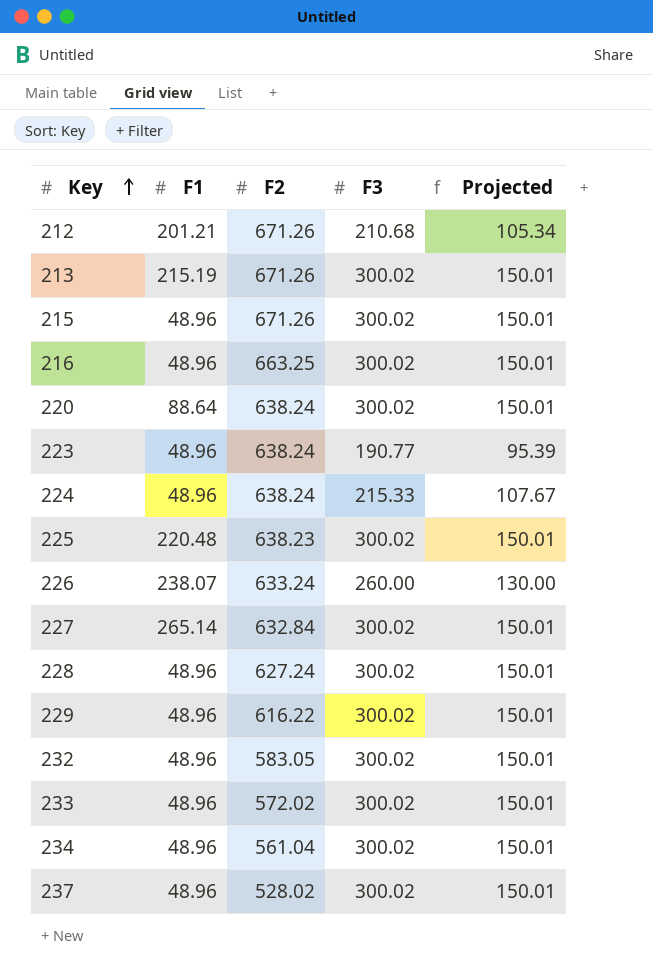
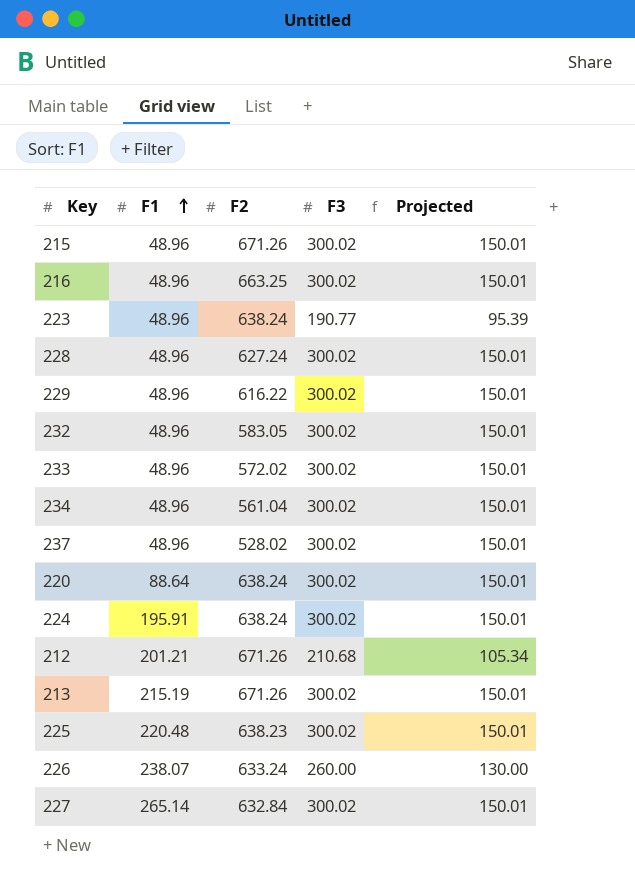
row order: Key ascending -> F1 ascending
224 | F1: 48.96 -> 195.91
224 | F3: 215.33 -> 300.02
224 | Projected: 107.67 -> 150.01

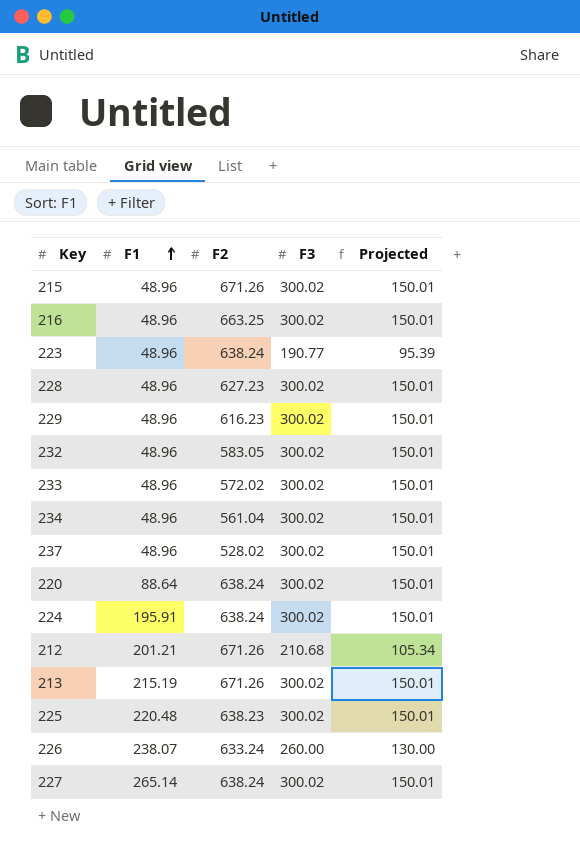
228 | F2: 627.24 -> 627.23
229 | F2: 616.22 -> 616.23
227 | F2: 632.84 -> 638.24

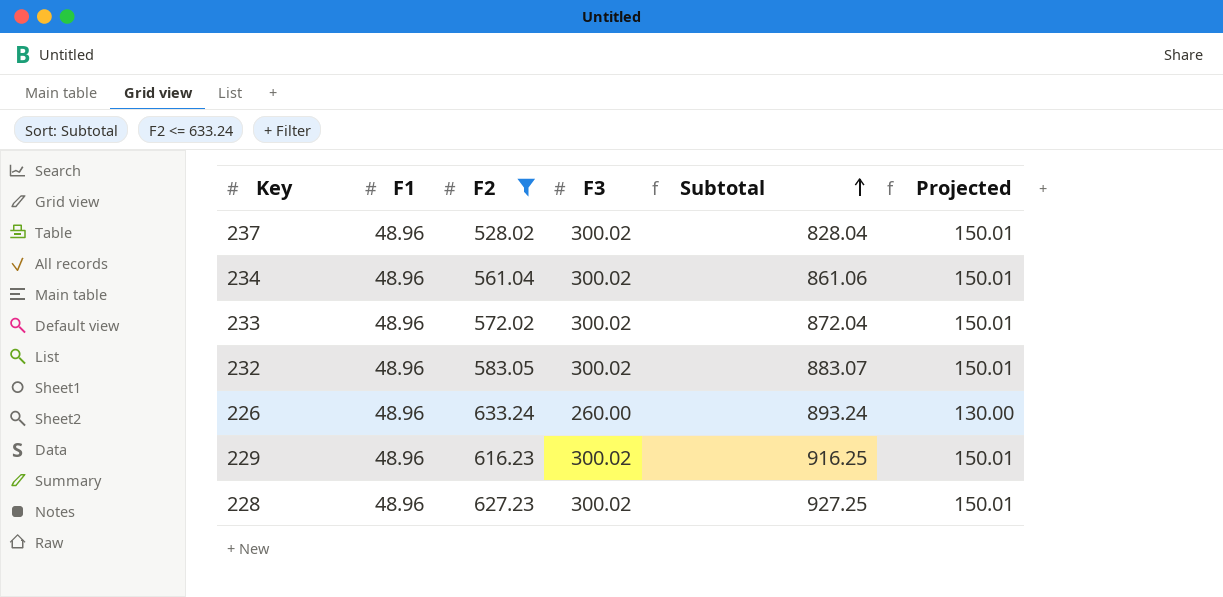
filter: none -> F2 <= 633.24
row order: F1 ascending -> Subtotal ascending
column Subtotal | formula: none -> [F2] + [F3]
226 | F1: 238.07 -> 48.96

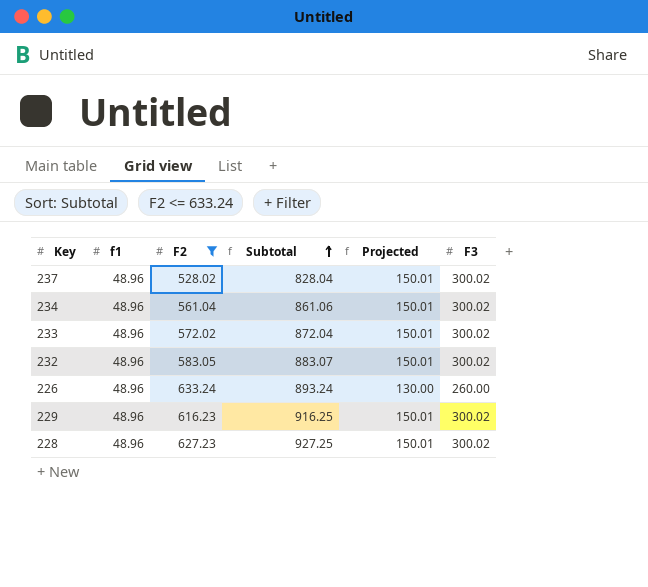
column name: F1 -> f1
column F3 | position: 4 -> 6

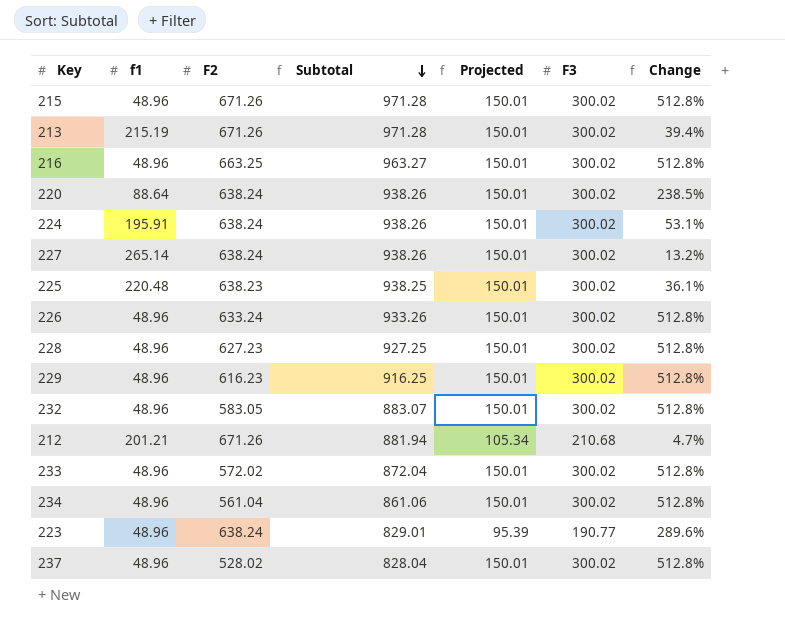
filter: F2 <= 633.24 -> none
row order: Subtotal ascending -> Subtotal descending
column Change | formula: none -> ([F3] - [f1]) / [f1]
226 | Subtotal: 893.24 -> 933.26
226 | Projected: 130.00 -> 150.01
226 | F3: 260.00 -> 300.02

